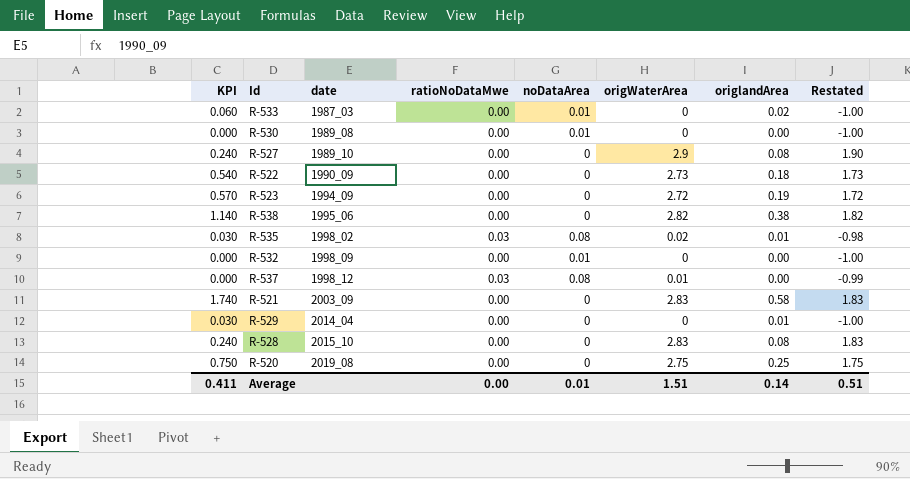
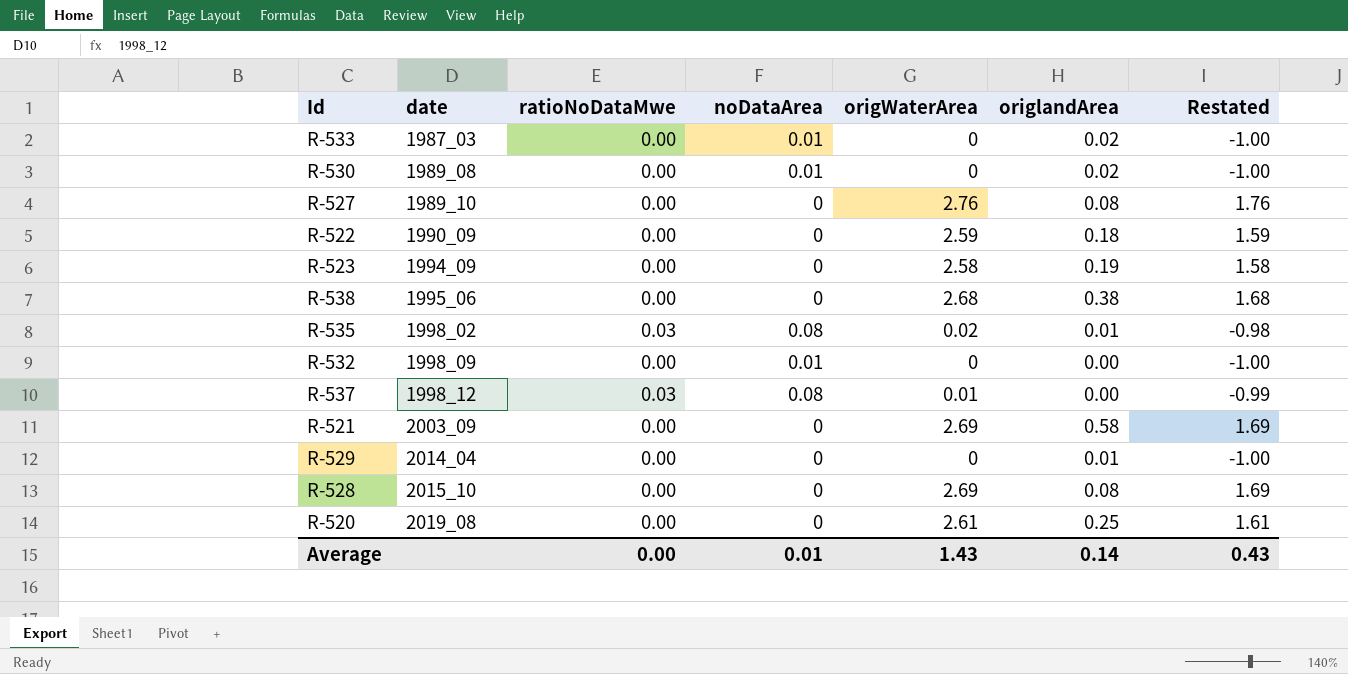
column KPI | formula: [origlandArea] * 3 -> none
R-530 | origlandArea: 0.00 -> 0.02
R-527 | origWaterArea: 2.9 -> 2.76
R-527 | Restated: 1.90 -> 1.76
R-522 | origWaterArea: 2.73 -> 2.59
R-522 | Restated: 1.73 -> 1.59
R-523 | origWaterArea: 2.72 -> 2.58
R-523 | Restated: 1.72 -> 1.58
R-538 | origWaterArea: 2.82 -> 2.68
R-538 | Restated: 1.82 -> 1.68
R-521 | origWaterArea: 2.83 -> 2.69
R-521 | Restated: 1.83 -> 1.69
R-528 | origWaterArea: 2.83 -> 2.69
R-528 | Restated: 1.83 -> 1.69
R-520 | origWaterArea: 2.75 -> 2.61
R-520 | Restated: 1.75 -> 1.61
Average | origWaterArea: 1.51 -> 1.43
Average | Restated: 0.51 -> 0.43

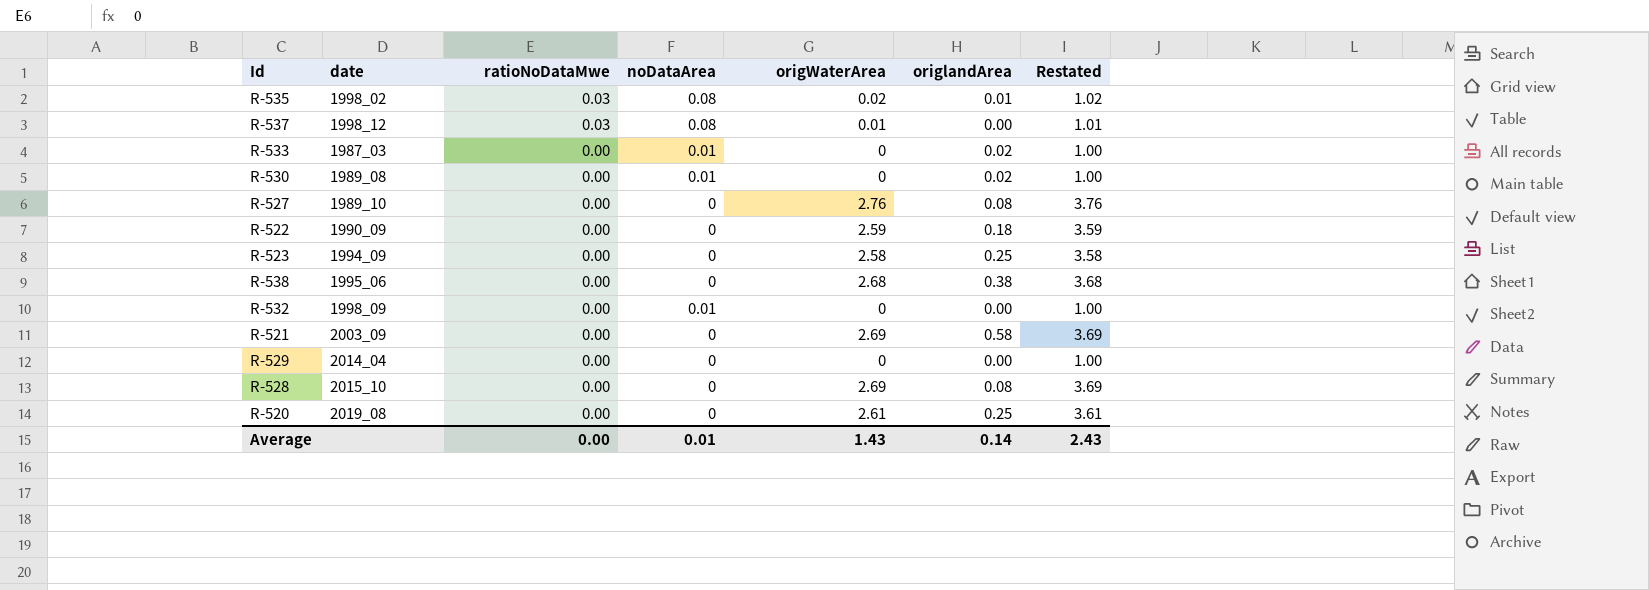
row order: date ascending -> ratioNoDataMwe descending
column Restated | formula: [origWaterArea] - 1 -> [origWaterArea] + 1
R-523 | origlandArea: 0.19 -> 0.25
R-529 | origlandArea: 0.01 -> 0.00
Average | Restated: 0.43 -> 2.43

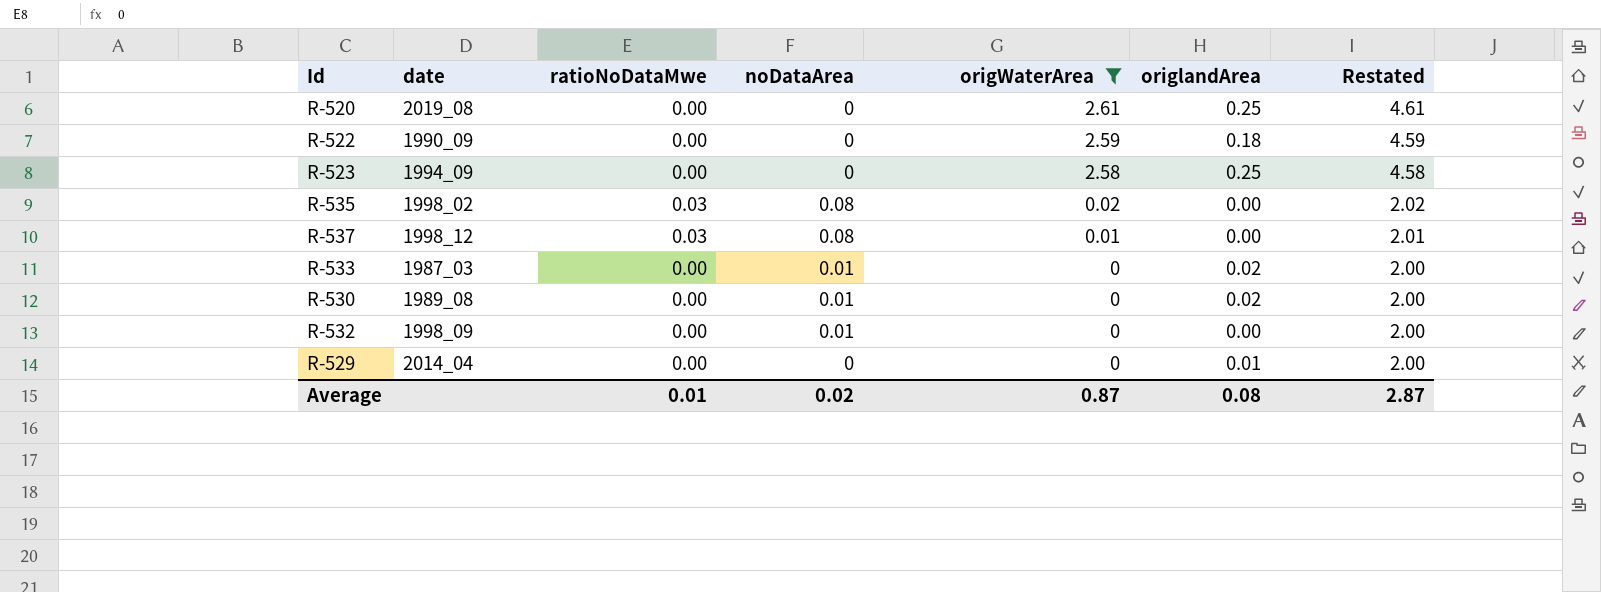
filter: none -> origWaterArea <= 2.61
row order: ratioNoDataMwe descending -> origWaterArea descending
column Restated | formula: [origWaterArea] + 1 -> [origWaterArea] + 2
R-535 | origlandArea: 0.01 -> 0.00
R-529 | origlandArea: 0.00 -> 0.01
Average | ratioNoDataMwe: 0.00 -> 0.01
Average | noDataArea: 0.01 -> 0.02
Average | origWaterArea: 1.43 -> 0.87
Average | origlandArea: 0.14 -> 0.08
Average | Restated: 2.43 -> 2.87

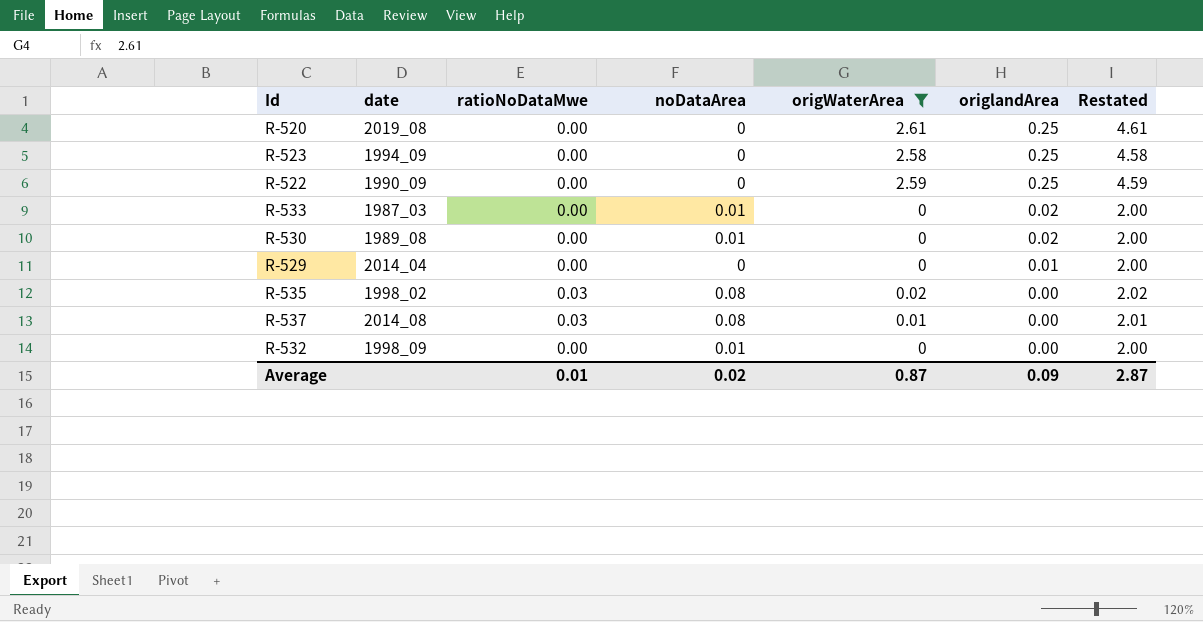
row order: origWaterArea descending -> origlandArea descending
R-522 | origlandArea: 0.18 -> 0.25
R-537 | date: 1998_12 -> 2014_08
Average | origlandArea: 0.08 -> 0.09

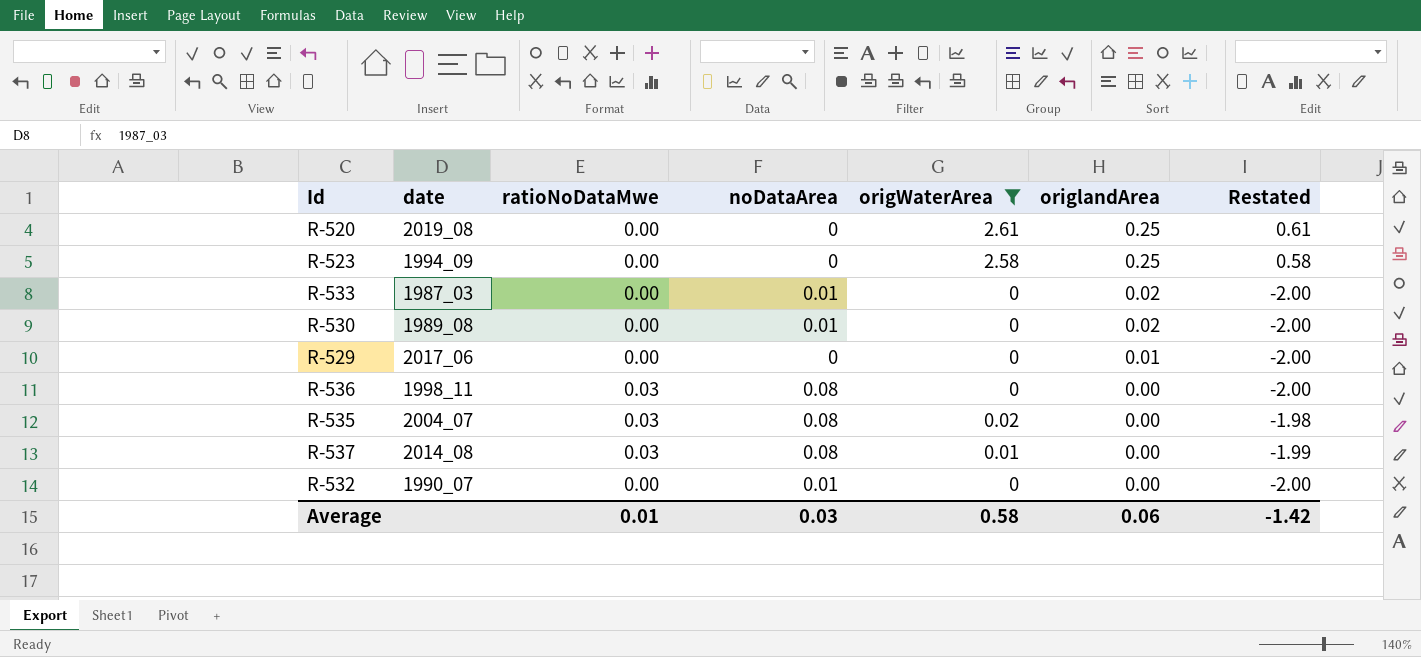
column Restated | formula: [origWaterArea] + 2 -> [origWaterArea] - 2
row R-522: 1990_09 | 0.00 | 0 | 2.59 | 0.25 | 4.59 -> none
R-529 | date: 2014_04 -> 2017_06
row R-536: none -> 1998_11 | 0.03 | 0.08 | 0 | 0.00 | -2.00
R-535 | date: 1998_02 -> 2004_07
R-532 | date: 1998_09 -> 1990_07
Average | noDataArea: 0.02 -> 0.03
Average | origWaterArea: 0.87 -> 0.58
Average | origlandArea: 0.09 -> 0.06
Average | Restated: 2.87 -> -1.42

